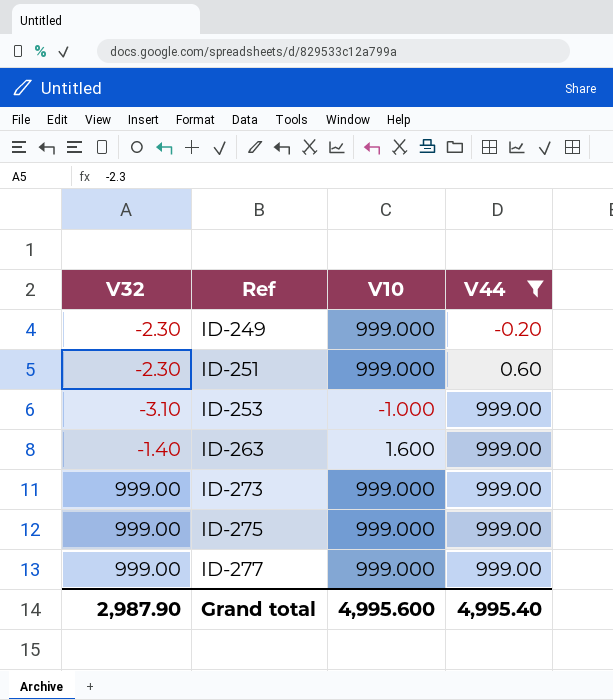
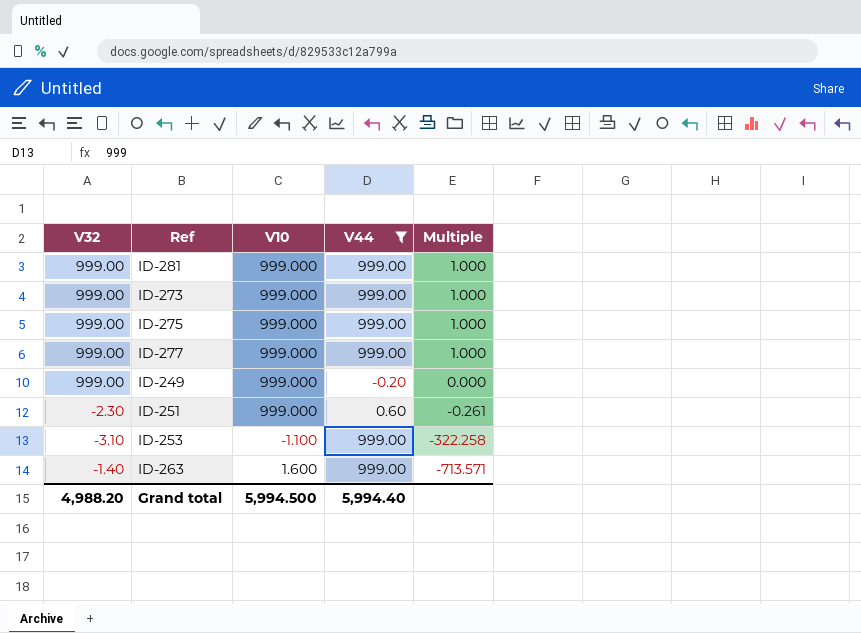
row order: Ref ascending -> Multiple descending
column Multiple | formula: none -> [V44] / [V32]
row ID-281: none -> 999.00 | 999.000 | 999.00 | 1.000
ID-249 | V32: -2.30 -> 999.00
ID-253 | V10: -1.000 -> -1.100
Grand total | V32: 2,987.90 -> 4,988.20
Grand total | V10: 4,995.600 -> 5,994.500
Grand total | V44: 4,995.40 -> 5,994.40

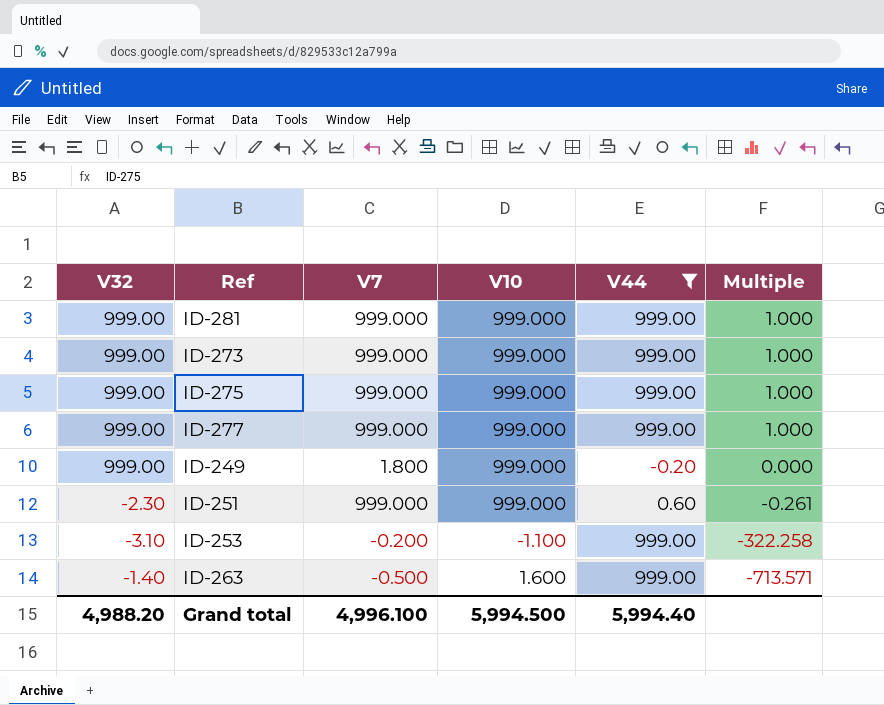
column V7 | position: none -> 3

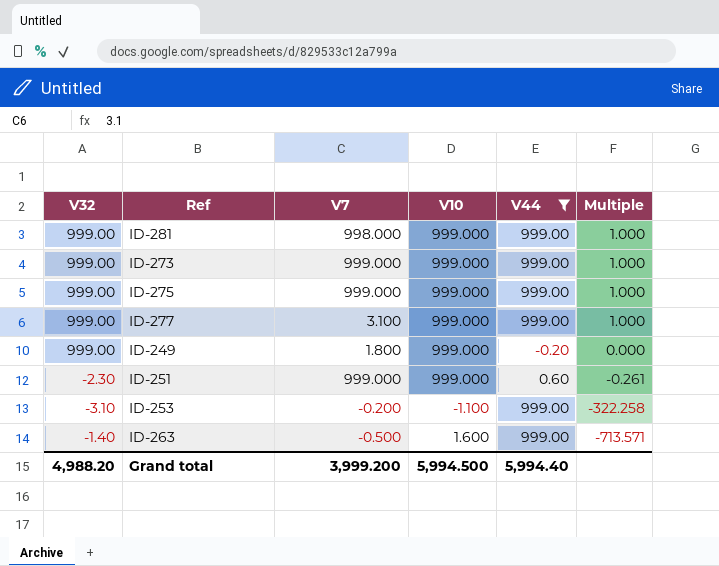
ID-281 | V7: 999.000 -> 998.000
ID-277 | V7: 999.000 -> 3.100
Grand total | V7: 4,996.100 -> 3,999.200

